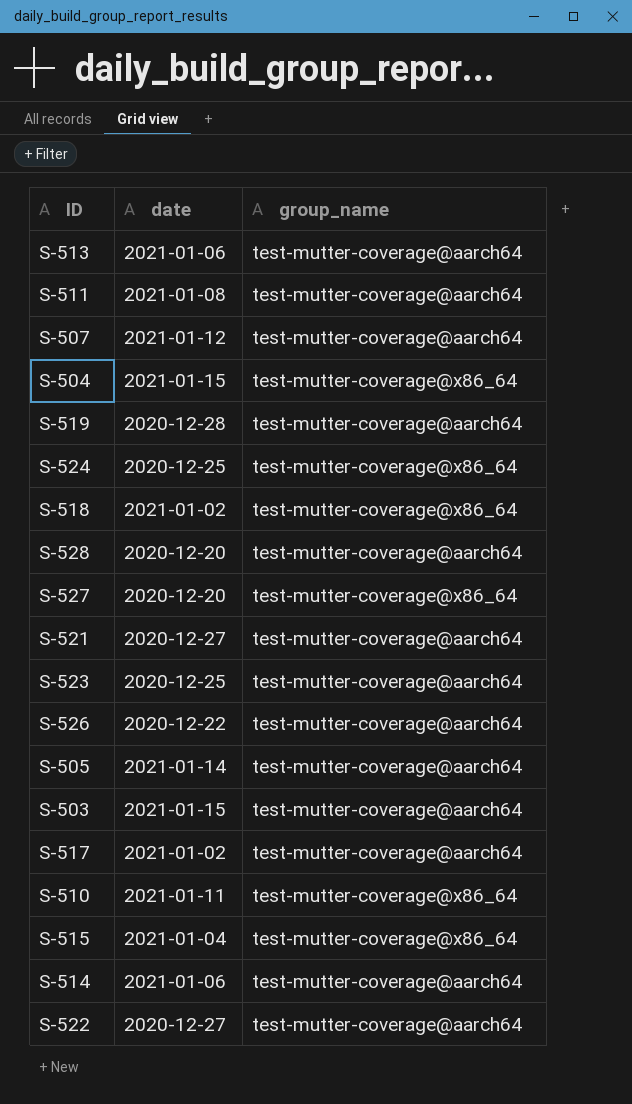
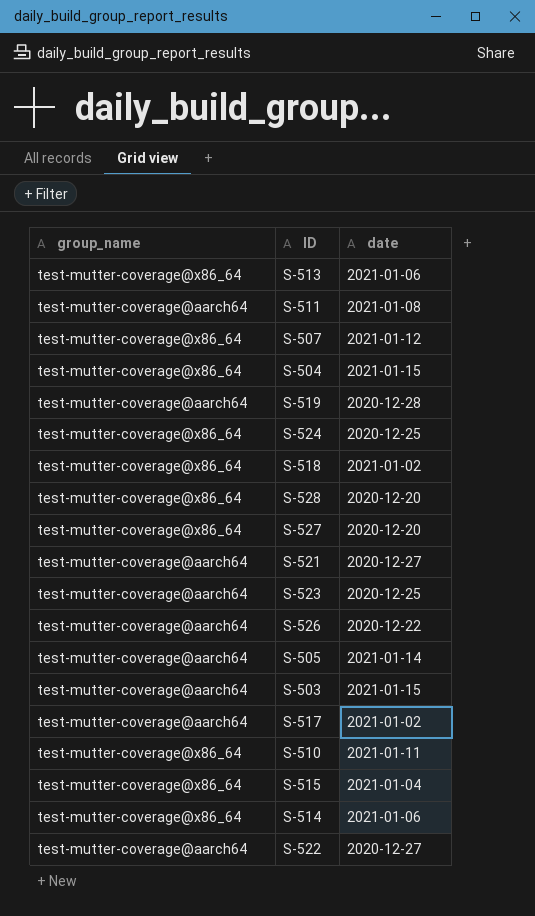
column group_name | position: 3 -> 1
S-513 | group_name: test-mutter-coverage@aarch64 -> test-mutter-coverage@x86_64
S-507 | group_name: test-mutter-coverage@aarch64 -> test-mutter-coverage@x86_64
S-528 | group_name: test-mutter-coverage@aarch64 -> test-mutter-coverage@x86_64
S-514 | group_name: test-mutter-coverage@aarch64 -> test-mutter-coverage@x86_64

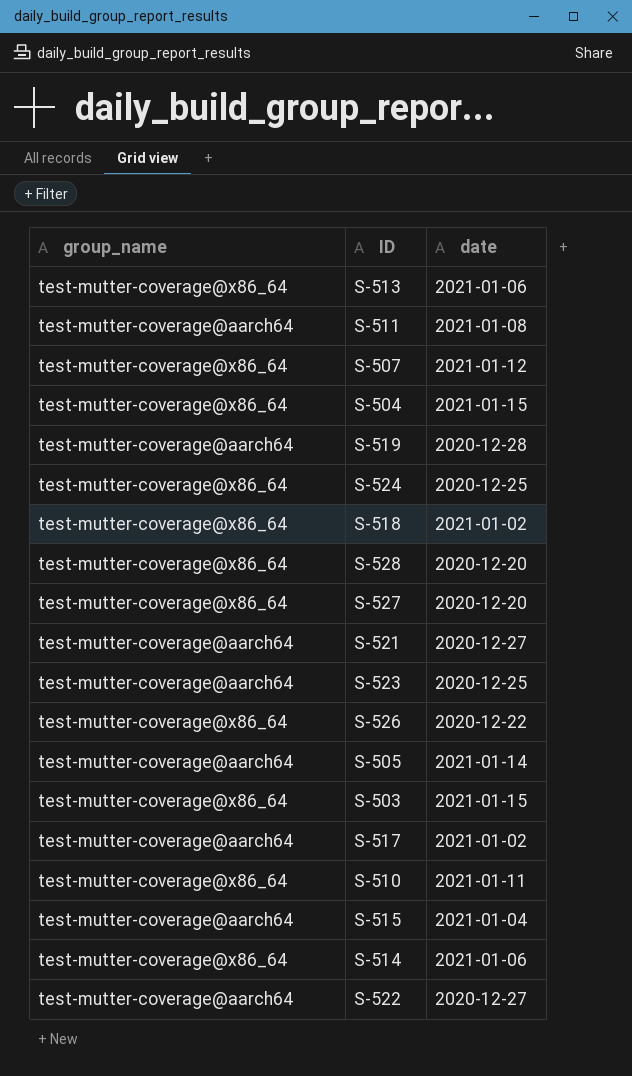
S-526 | group_name: test-mutter-coverage@aarch64 -> test-mutter-coverage@x86_64
S-503 | group_name: test-mutter-coverage@aarch64 -> test-mutter-coverage@x86_64
S-515 | group_name: test-mutter-coverage@x86_64 -> test-mutter-coverage@aarch64

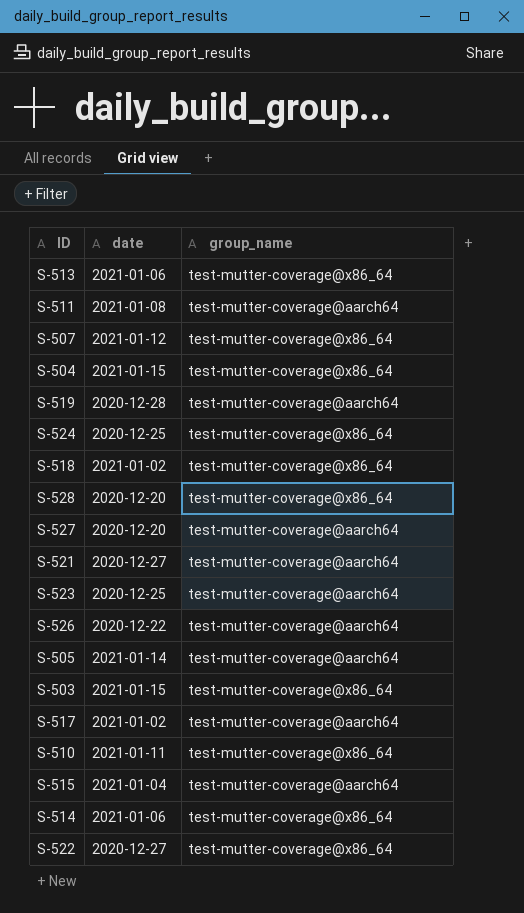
column group_name | position: 1 -> 3
S-527 | group_name: test-mutter-coverage@x86_64 -> test-mutter-coverage@aarch64
S-526 | group_name: test-mutter-coverage@x86_64 -> test-mutter-coverage@aarch64
S-522 | group_name: test-mutter-coverage@aarch64 -> test-mutter-coverage@x86_64

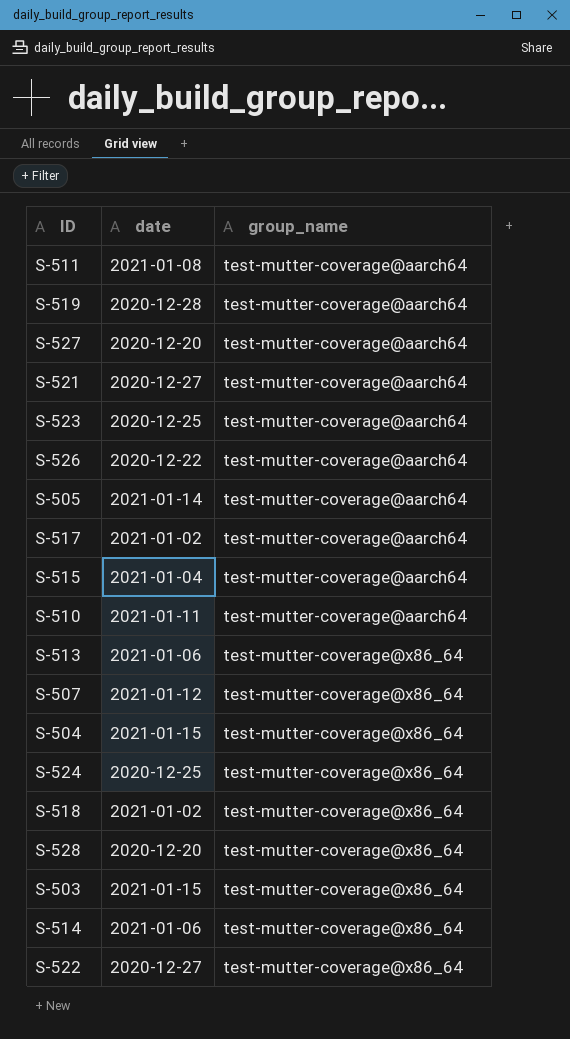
row order: none -> group_name ascending
S-510 | group_name: test-mutter-coverage@x86_64 -> test-mutter-coverage@aarch64

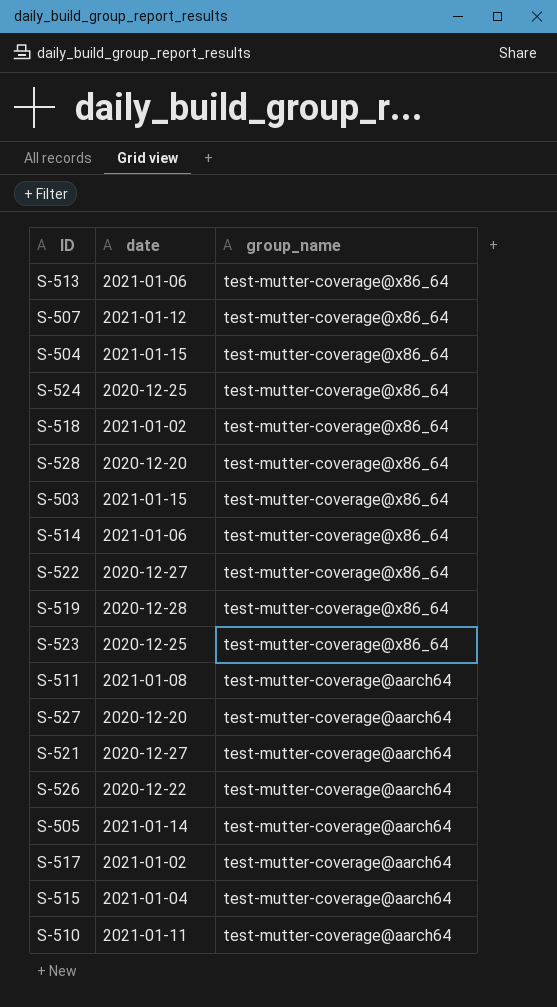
row order: group_name ascending -> group_name descending
S-519 | group_name: test-mutter-coverage@aarch64 -> test-mutter-coverage@x86_64
S-523 | group_name: test-mutter-coverage@aarch64 -> test-mutter-coverage@x86_64

